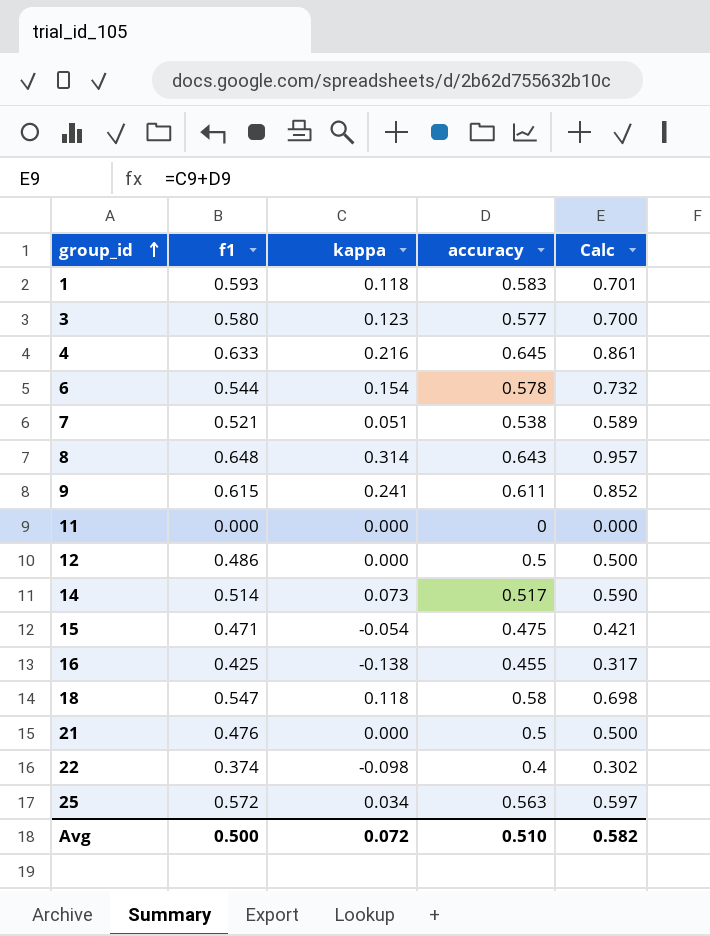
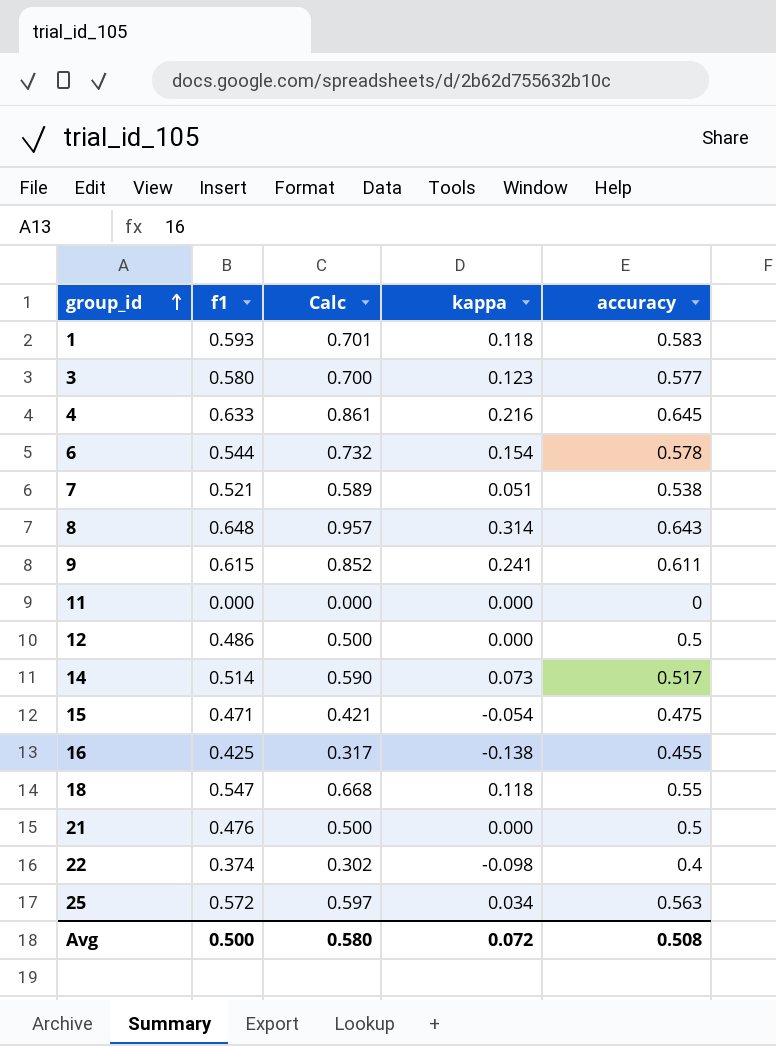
column Calc | position: 5 -> 3
18 | Calc: 0.698 -> 0.668
18 | accuracy: 0.58 -> 0.55
Avg | Calc: 0.582 -> 0.580
Avg | accuracy: 0.510 -> 0.508

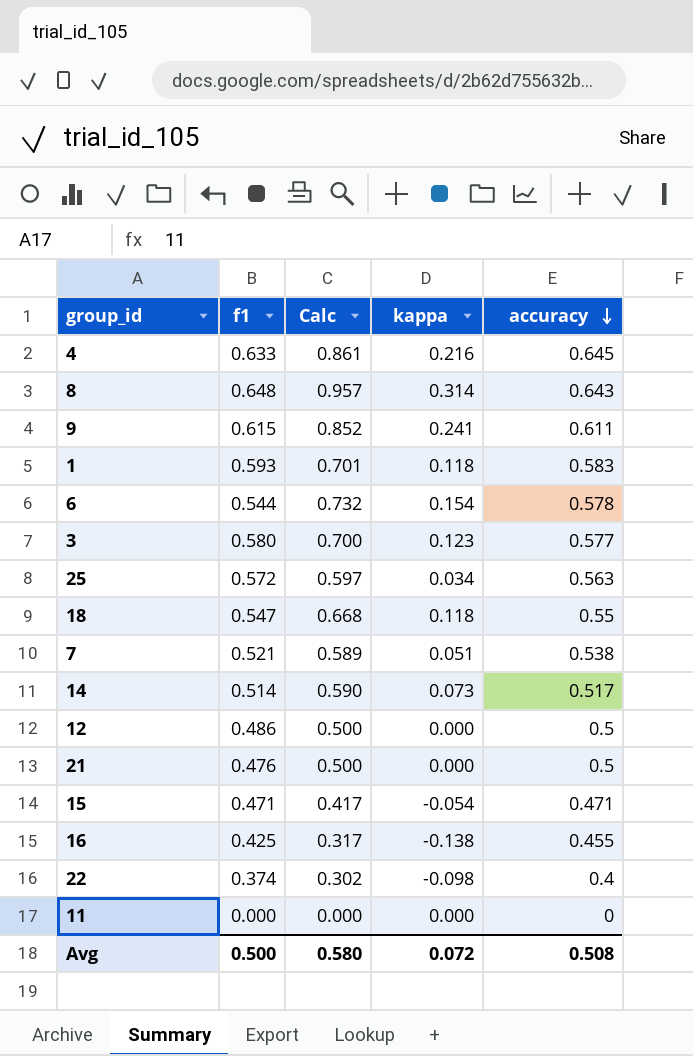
row order: group_id ascending -> accuracy descending
15 | Calc: 0.421 -> 0.417
15 | accuracy: 0.475 -> 0.471

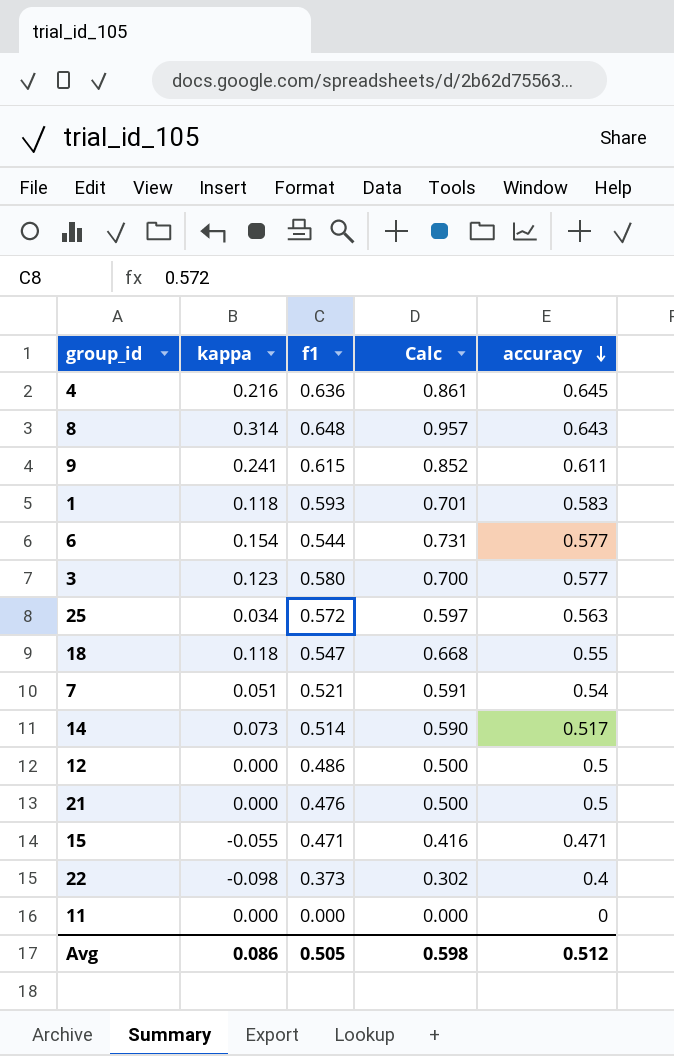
column kappa | position: 4 -> 2
row 16: 0.425 | 0.317 | -0.138 | 0.455 -> none
4 | f1: 0.633 -> 0.636
6 | Calc: 0.732 -> 0.731
6 | accuracy: 0.578 -> 0.577
7 | Calc: 0.589 -> 0.591
7 | accuracy: 0.538 -> 0.54
15 | kappa: -0.054 -> -0.055
15 | Calc: 0.417 -> 0.416
22 | f1: 0.374 -> 0.373
Avg | kappa: 0.072 -> 0.086
Avg | f1: 0.500 -> 0.505
Avg | Calc: 0.580 -> 0.598
Avg | accuracy: 0.508 -> 0.512

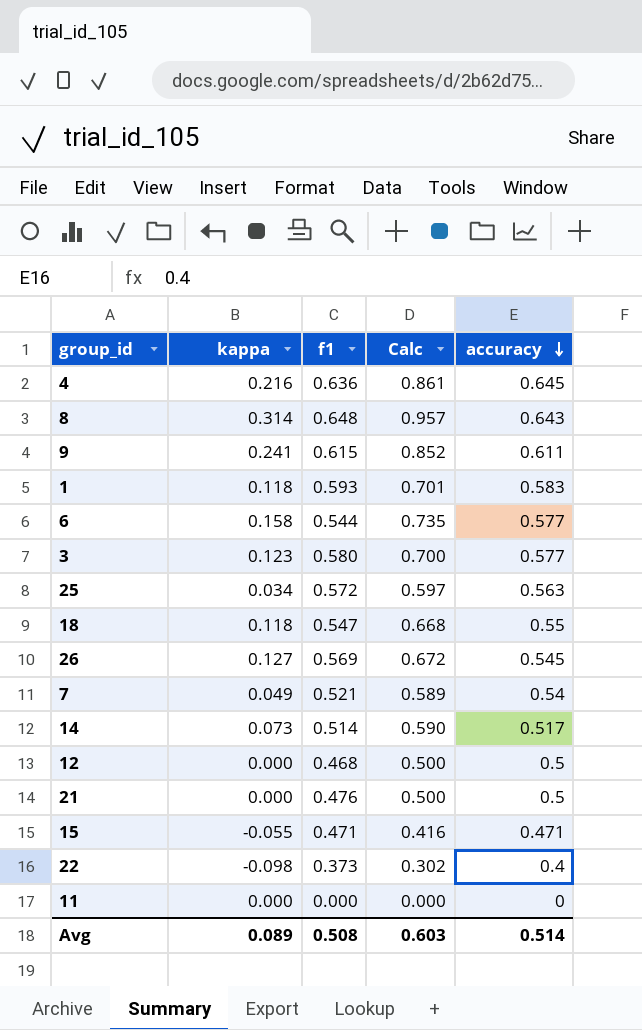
6 | kappa: 0.154 -> 0.158
6 | Calc: 0.731 -> 0.735
row 26: none -> 0.127 | 0.569 | 0.672 | 0.545
7 | kappa: 0.051 -> 0.049
7 | Calc: 0.591 -> 0.589
12 | f1: 0.486 -> 0.468
Avg | kappa: 0.086 -> 0.089
Avg | f1: 0.505 -> 0.508
Avg | Calc: 0.598 -> 0.603
Avg | accuracy: 0.512 -> 0.514

